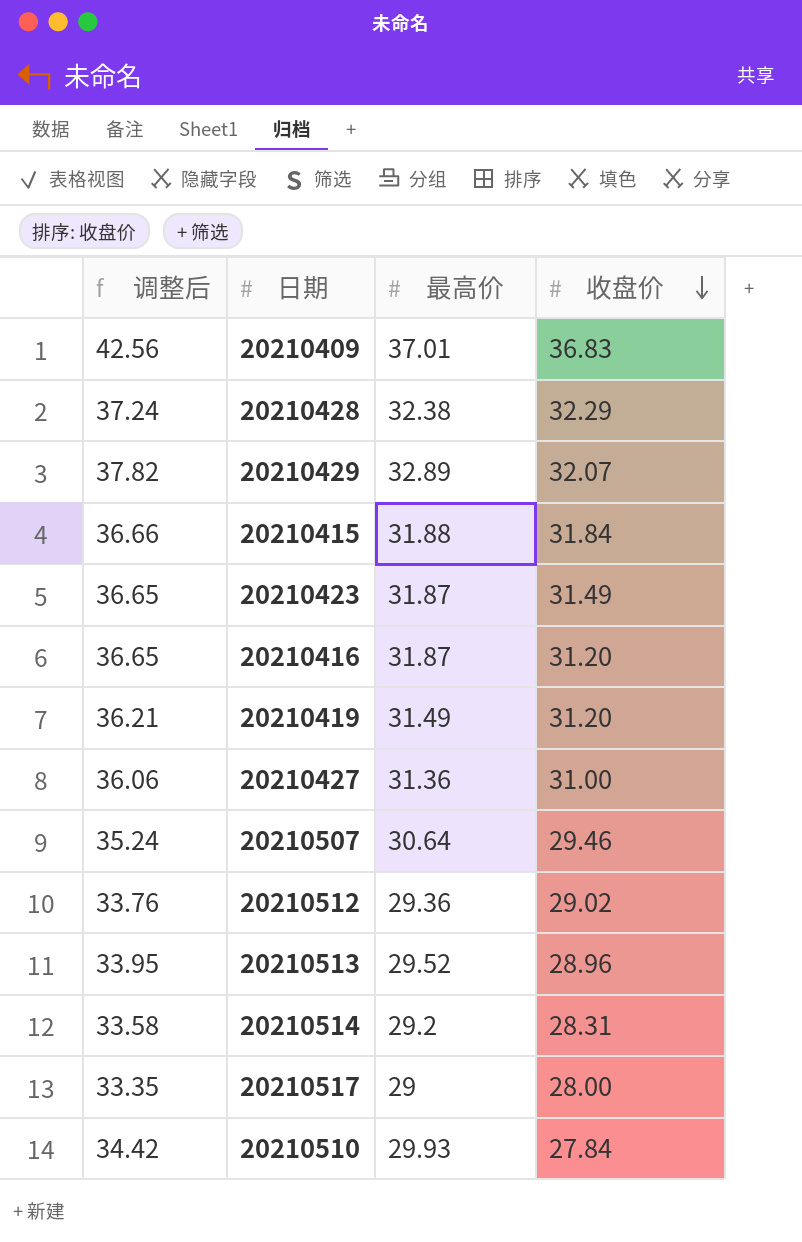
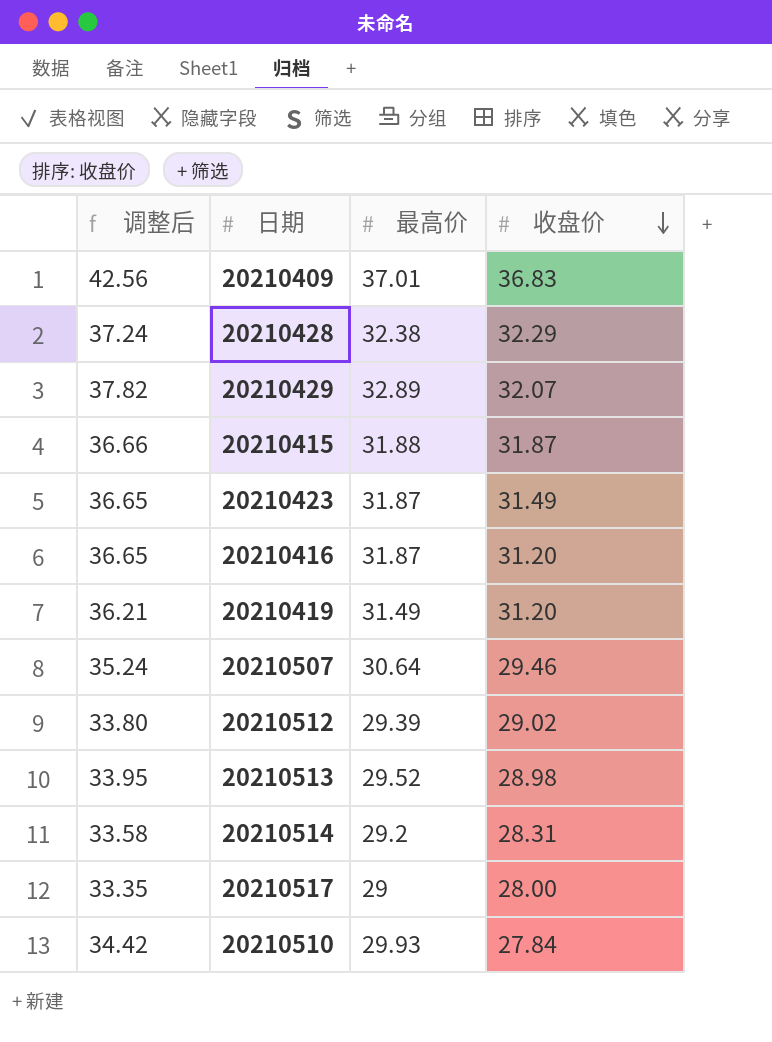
row 20210427: 36.06 | 31.36 | 31.00 -> none
20210415 | 收盘价: 31.84 -> 31.87
20210512 | 调整后: 33.76 -> 33.80
20210512 | 最高价: 29.36 -> 29.39
20210513 | 收盘价: 28.96 -> 28.98

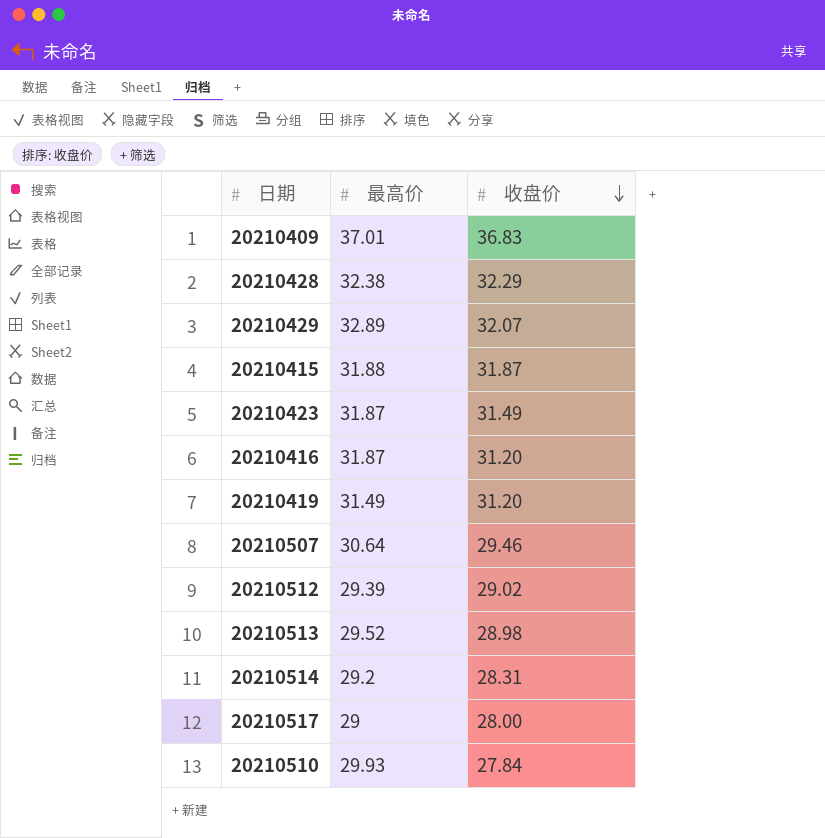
column 调整后 | formula: [最高价] * 1.15 -> none

